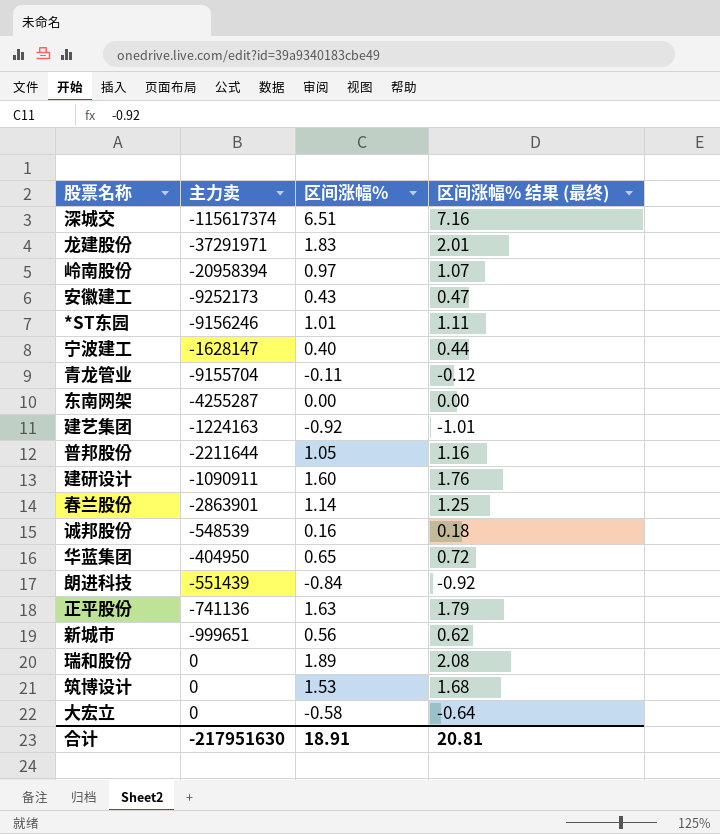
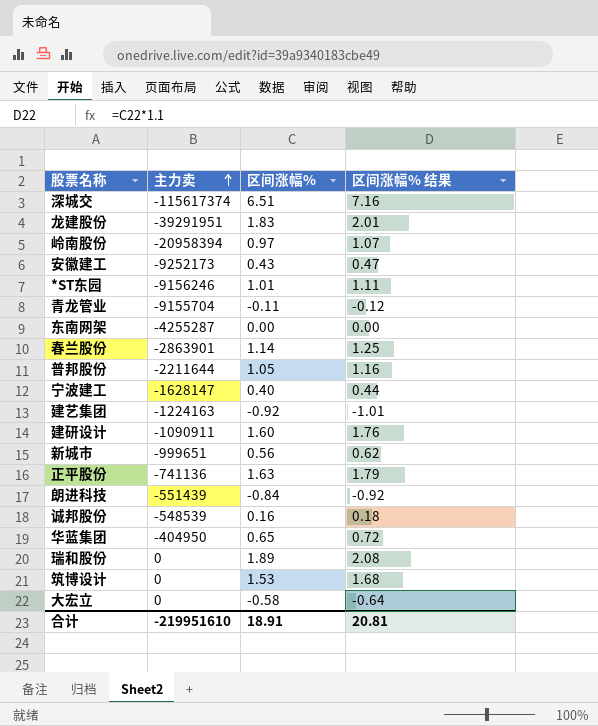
row order: none -> 主力卖 ascending
column name: 区间涨幅% 结果 (最终) -> 区间涨幅% 结果
龙建股份 | 主力卖: -37291971 -> -39291951
合计 | 主力卖: -217951630 -> -219951610

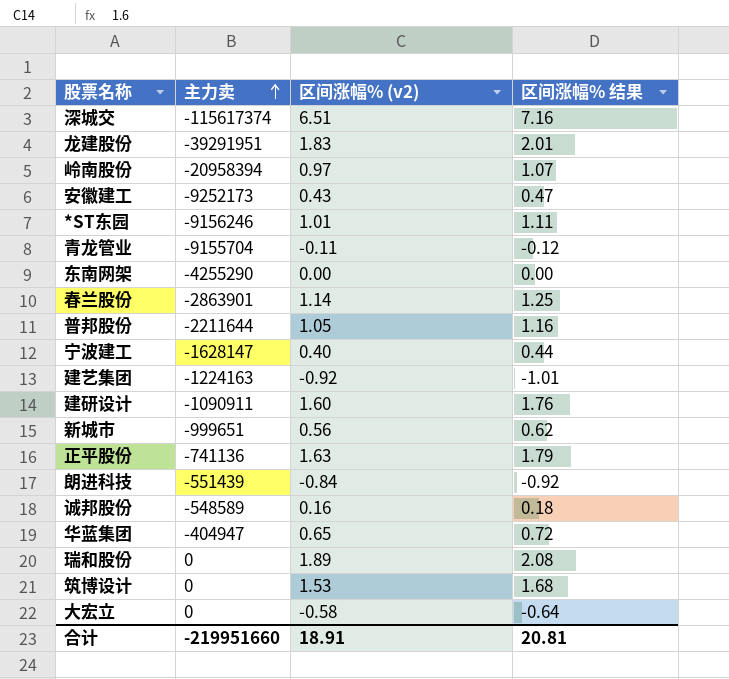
column name: 区间涨幅% -> 区间涨幅% (v2)
东南网架 | 主力卖: -4255287 -> -4255290
诚邦股份 | 主力卖: -548539 -> -548589
华蓝集团 | 主力卖: -404950 -> -404947
合计 | 主力卖: -219951610 -> -219951660

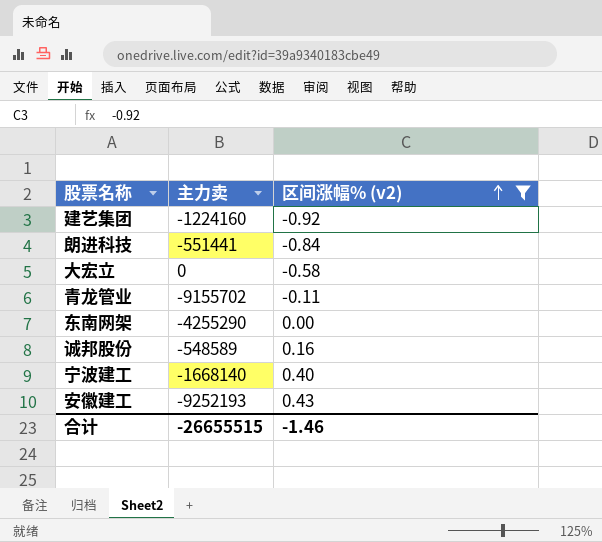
filter: none -> 区间涨幅% (v2) <= 0.43
row order: 主力卖 ascending -> 区间涨幅% (v2) ascending
column 区间涨幅% 结果 | formula: [区间涨幅% (v2)] * 1.1 -> none
建艺集团 | 主力卖: -1224163 -> -1224160
朗进科技 | 主力卖: -551439 -> -551441
青龙管业 | 主力卖: -9155704 -> -9155702
宁波建工 | 主力卖: -1628147 -> -1668140
安徽建工 | 主力卖: -9252173 -> -9252193
合计 | 主力卖: -219951660 -> -26655515
合计 | 区间涨幅% (v2): 18.91 -> -1.46

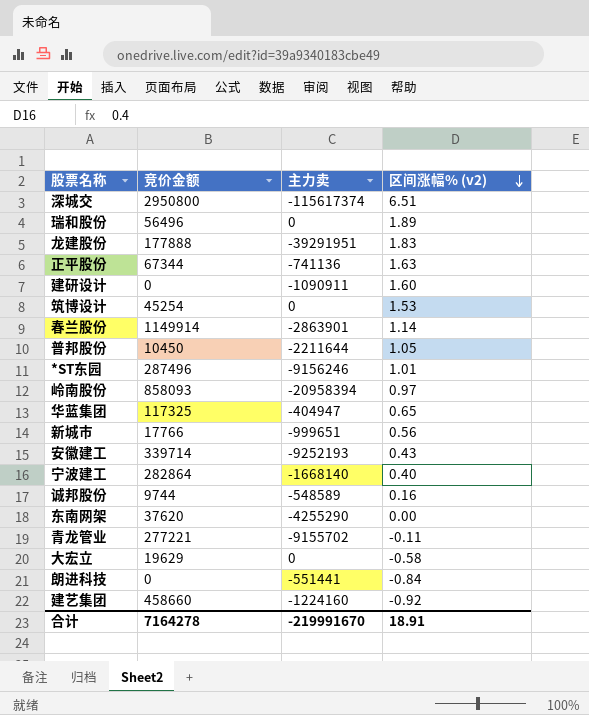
filter: 区间涨幅% (v2) <= 0.43 -> none
row order: 区间涨幅% (v2) ascending -> 区间涨幅% (v2) descending
column 竞价金额 | position: none -> 2
合计 | 主力卖: -26655515 -> -219991670
合计 | 区间涨幅% (v2): -1.46 -> 18.91

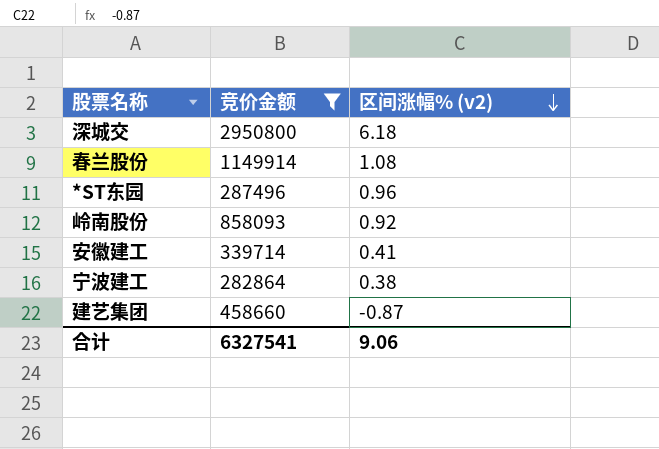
filter: none -> 竞价金额 >= 282864
column 主力卖 | position: 3 -> none
深城交 | 区间涨幅% (v2): 6.51 -> 6.18
春兰股份 | 区间涨幅% (v2): 1.14 -> 1.08
*ST东园 | 区间涨幅% (v2): 1.01 -> 0.96
岭南股份 | 区间涨幅% (v2): 0.97 -> 0.92
安徽建工 | 区间涨幅% (v2): 0.43 -> 0.41
宁波建工 | 区间涨幅% (v2): 0.40 -> 0.38
建艺集团 | 区间涨幅% (v2): -0.92 -> -0.87
合计 | 竞价金额: 7164278 -> 6327541
合计 | 区间涨幅% (v2): 18.91 -> 9.06

